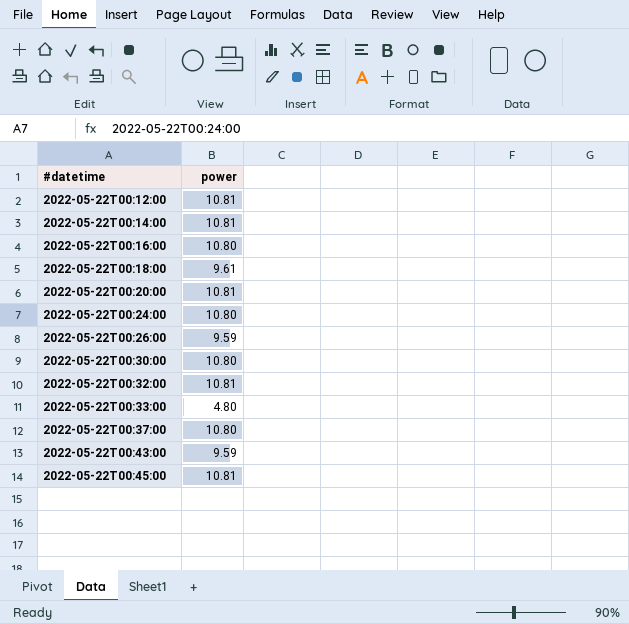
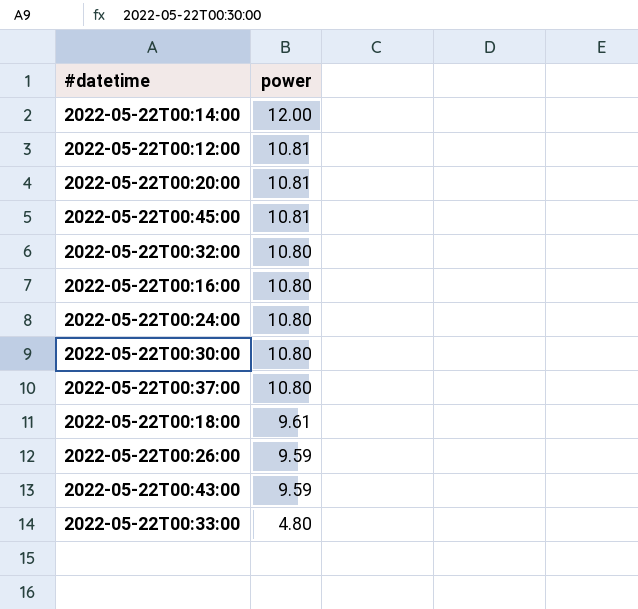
row order: #datetime ascending -> power descending
2022-05-22T00:14:00 | power: 10.81 -> 12.00
2022-05-22T00:32:00 | power: 10.81 -> 10.80

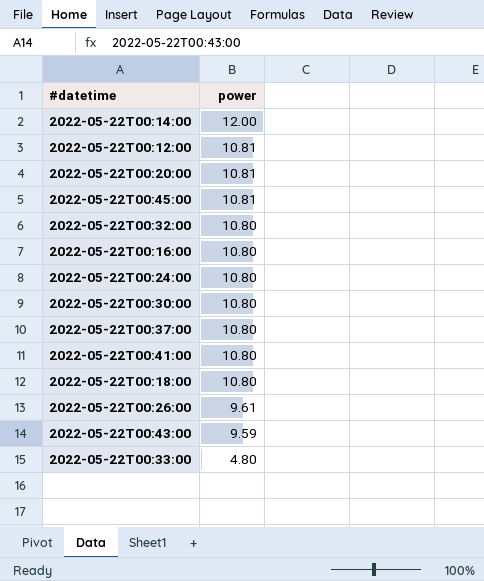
row 2022-05-22T00:41:00: none -> 10.80
2022-05-22T00:18:00 | power: 9.61 -> 10.80
2022-05-22T00:26:00 | power: 9.59 -> 9.61

